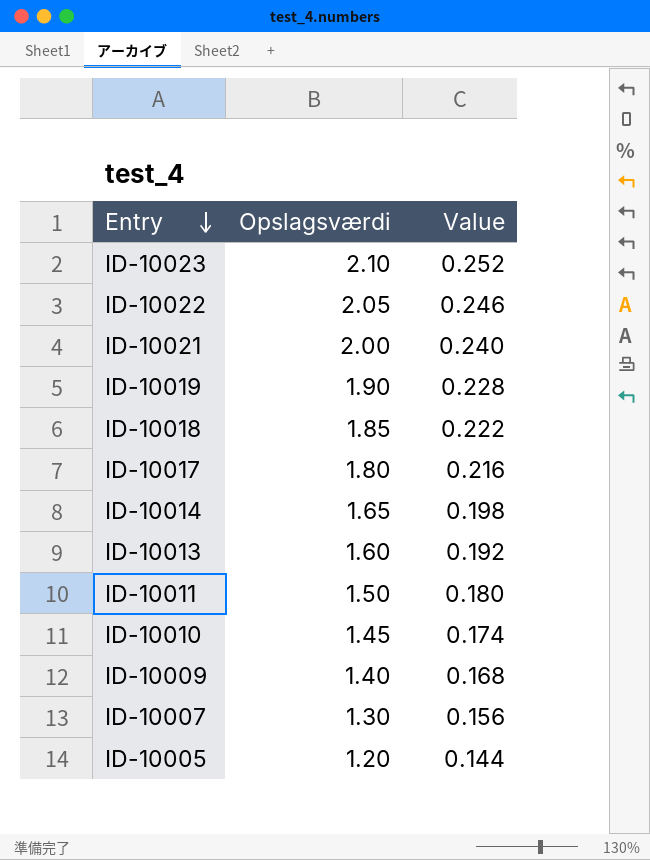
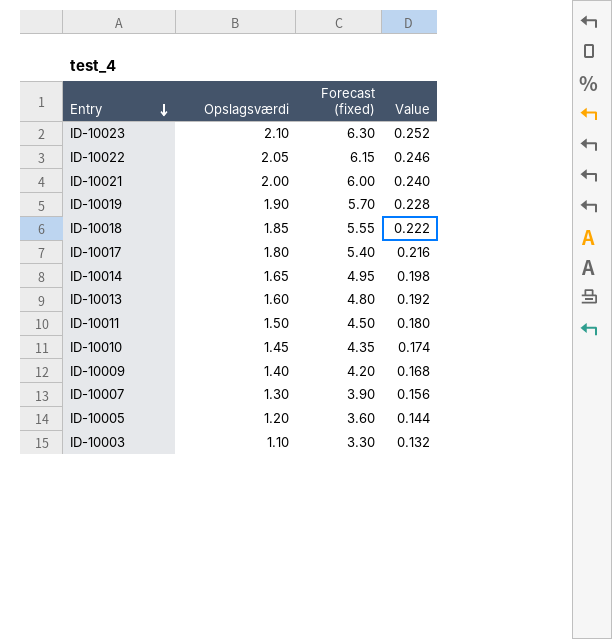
column Forecast (fixed) | formula: none -> [Opslagsværdi] * 3
row ID-10003: none -> 1.10 | 3.30 | 0.132

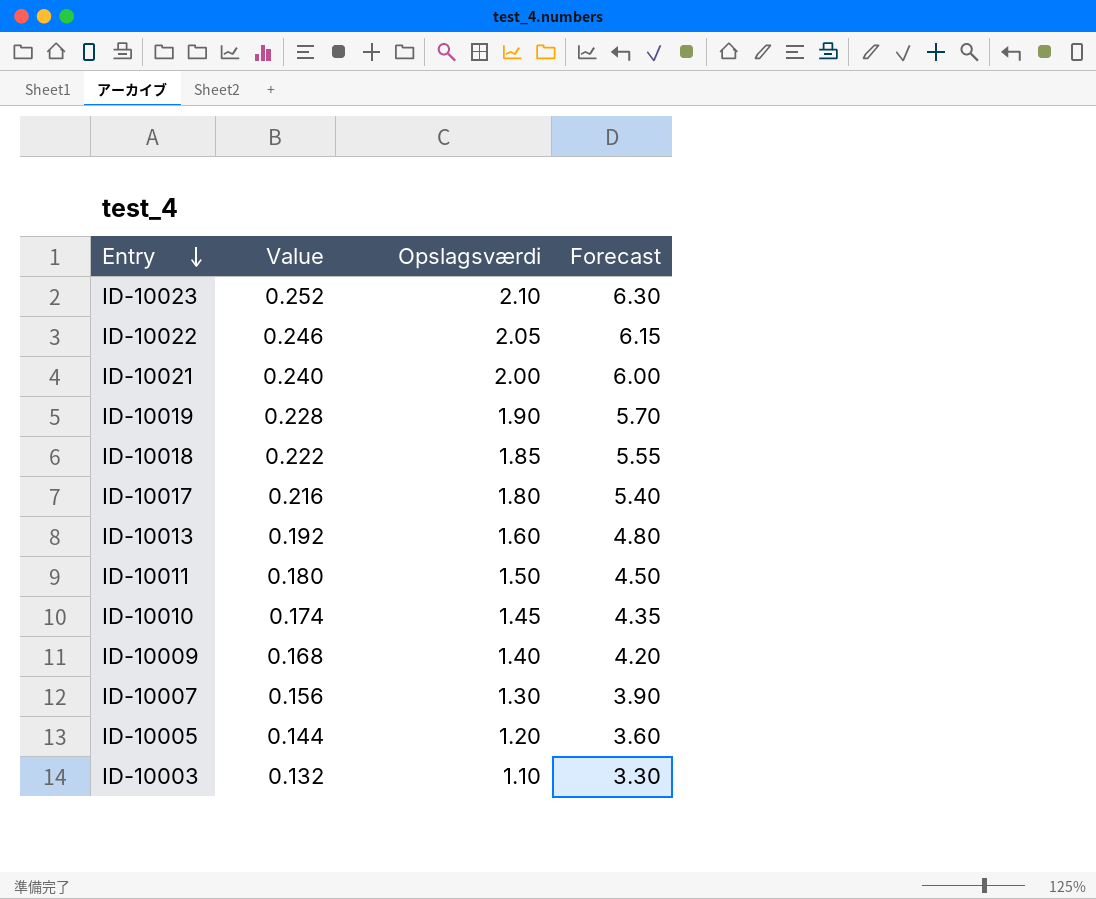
column Value | position: 4 -> 2
column name: Forecast (fixed) -> Forecast
row ID-10014: 1.65 | 4.95 | 0.198 -> none

